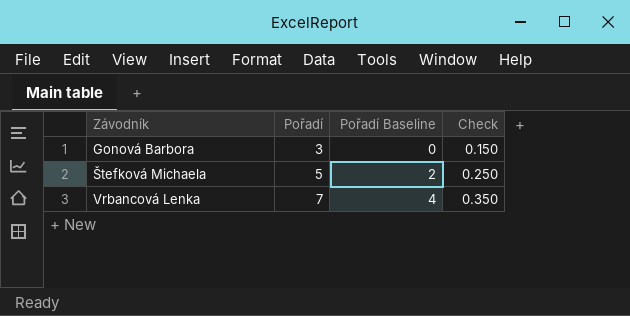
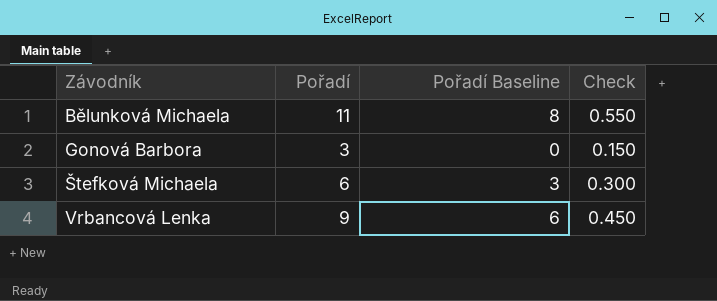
row Bělunková Michaela: none -> 11 | 8 | 0.550
Štefková Michaela | Pořadí: 5 -> 6
Štefková Michaela | Pořadí Baseline: 2 -> 3
Štefková Michaela | Check: 0.250 -> 0.300
Vrbancová Lenka | Pořadí: 7 -> 9
Vrbancová Lenka | Pořadí Baseline: 4 -> 6
Vrbancová Lenka | Check: 0.350 -> 0.450

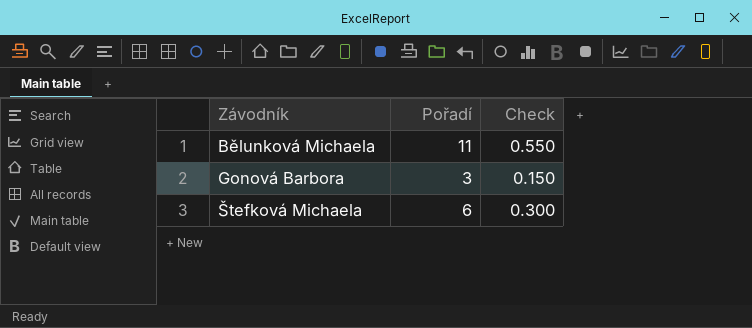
column Pořadí Baseline | formula: [Pořadí] - 3 -> none
row Vrbancová Lenka: 9 | 6 | 0.450 -> none

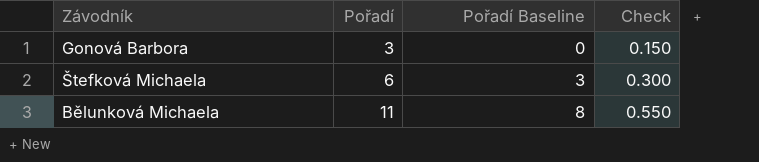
row order: Závodník ascending -> Pořadí ascending
column Pořadí Baseline | formula: none -> [Pořadí] - 3

